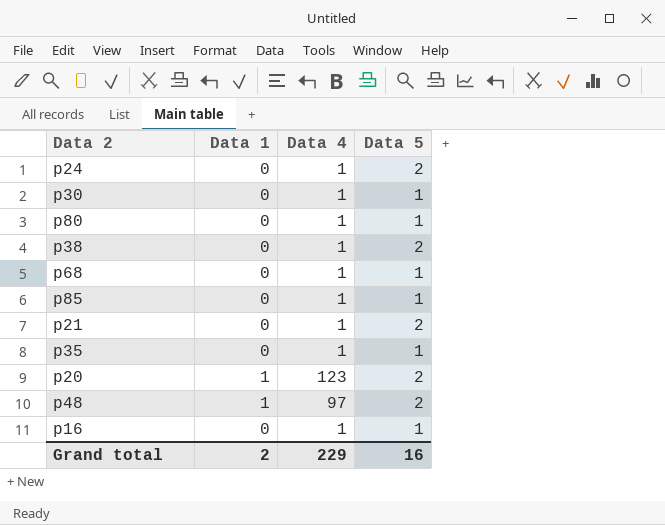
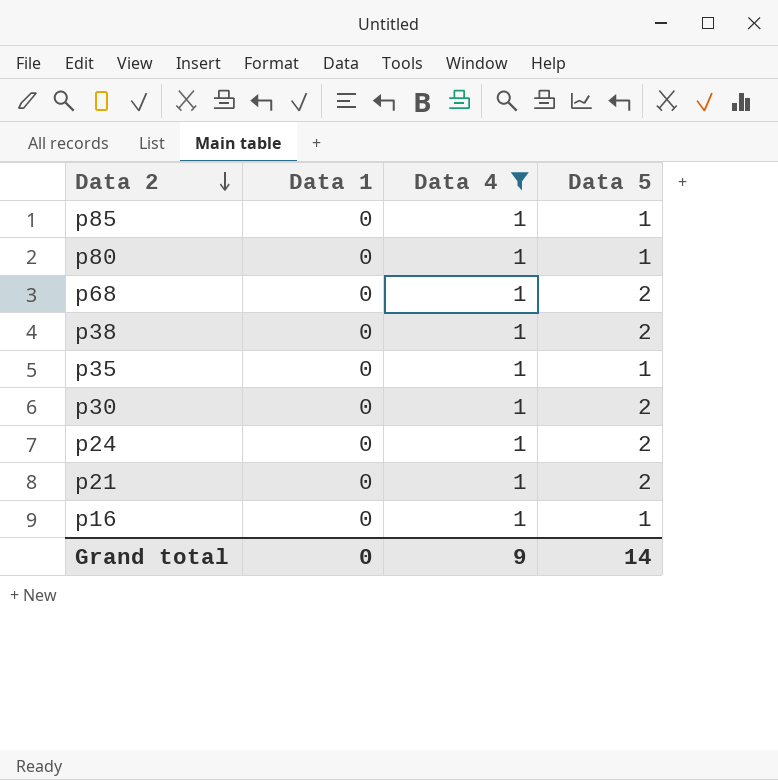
filter: none -> Data 4 = 1
row order: none -> Data 2 descending
p68 | Data 5: 1 -> 2
p30 | Data 5: 1 -> 2
Grand total | Data 1: 2 -> 0
Grand total | Data 4: 229 -> 9
Grand total | Data 5: 16 -> 14

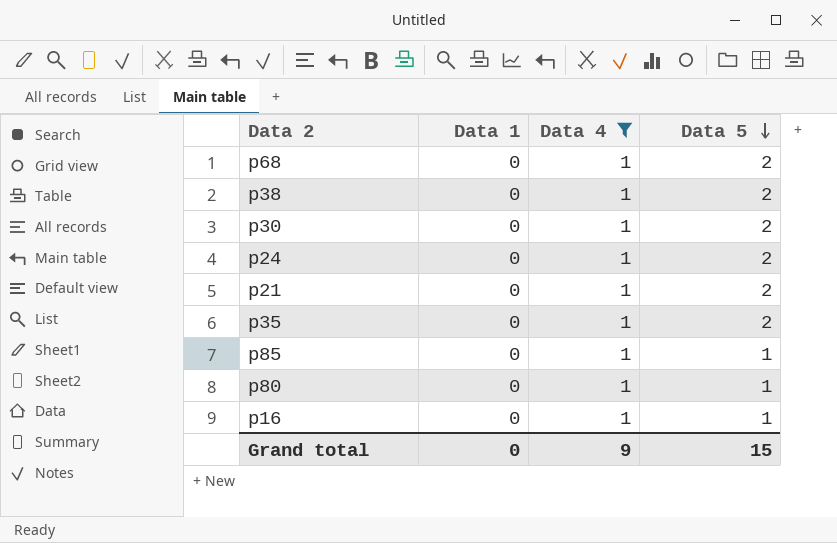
row order: Data 2 descending -> Data 5 descending
p35 | Data 5: 1 -> 2
Grand total | Data 5: 14 -> 15

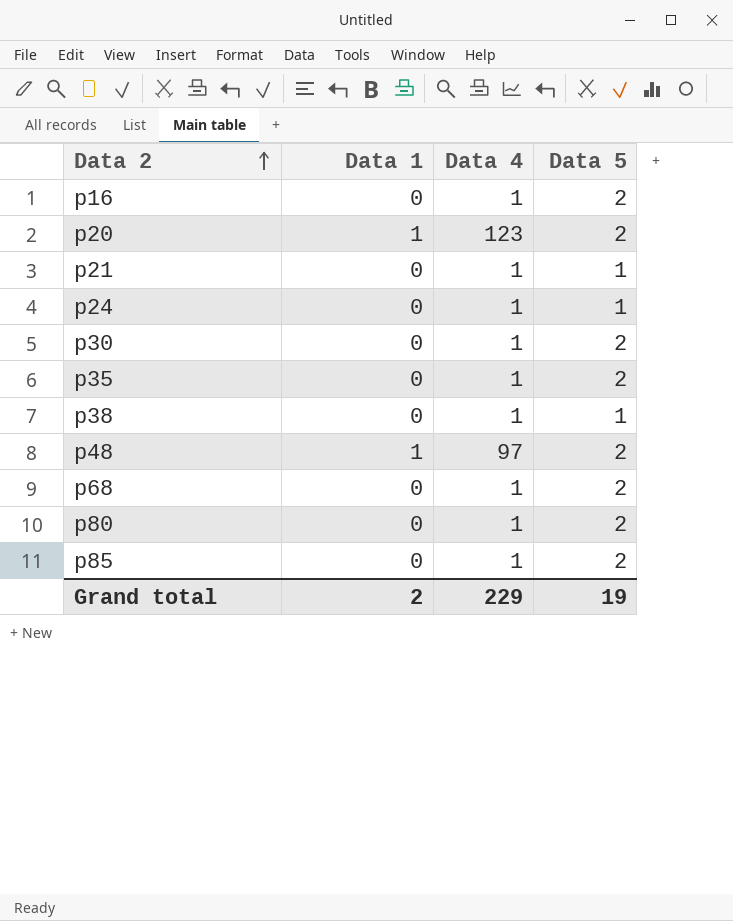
filter: Data 4 = 1 -> none
row order: Data 5 descending -> Data 2 ascending
p16 | Data 5: 1 -> 2
p21 | Data 5: 2 -> 1
p24 | Data 5: 2 -> 1
p38 | Data 5: 2 -> 1
p80 | Data 5: 1 -> 2
p85 | Data 5: 1 -> 2
Grand total | Data 1: 0 -> 2
Grand total | Data 4: 9 -> 229
Grand total | Data 5: 15 -> 19

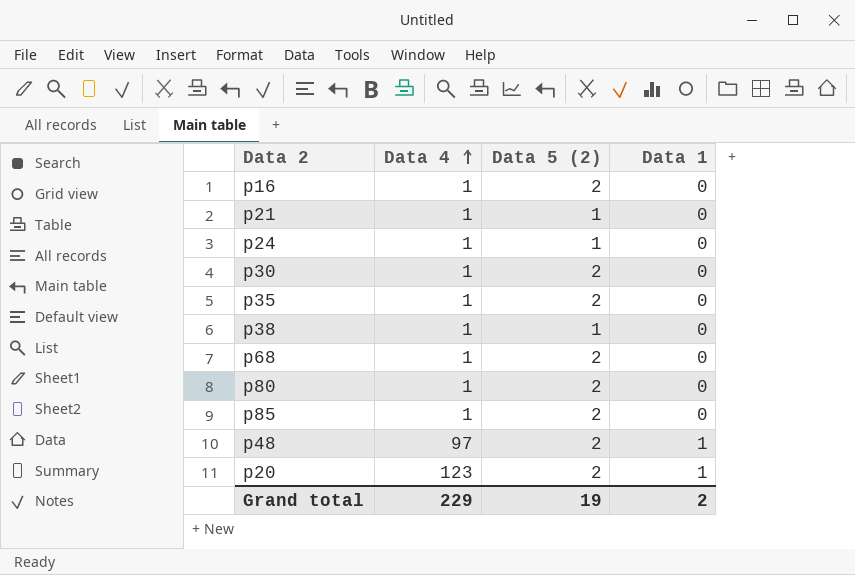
row order: Data 2 ascending -> Data 4 ascending
column name: Data 5 -> Data 5 (2)
column Data 1 | position: 2 -> 4

